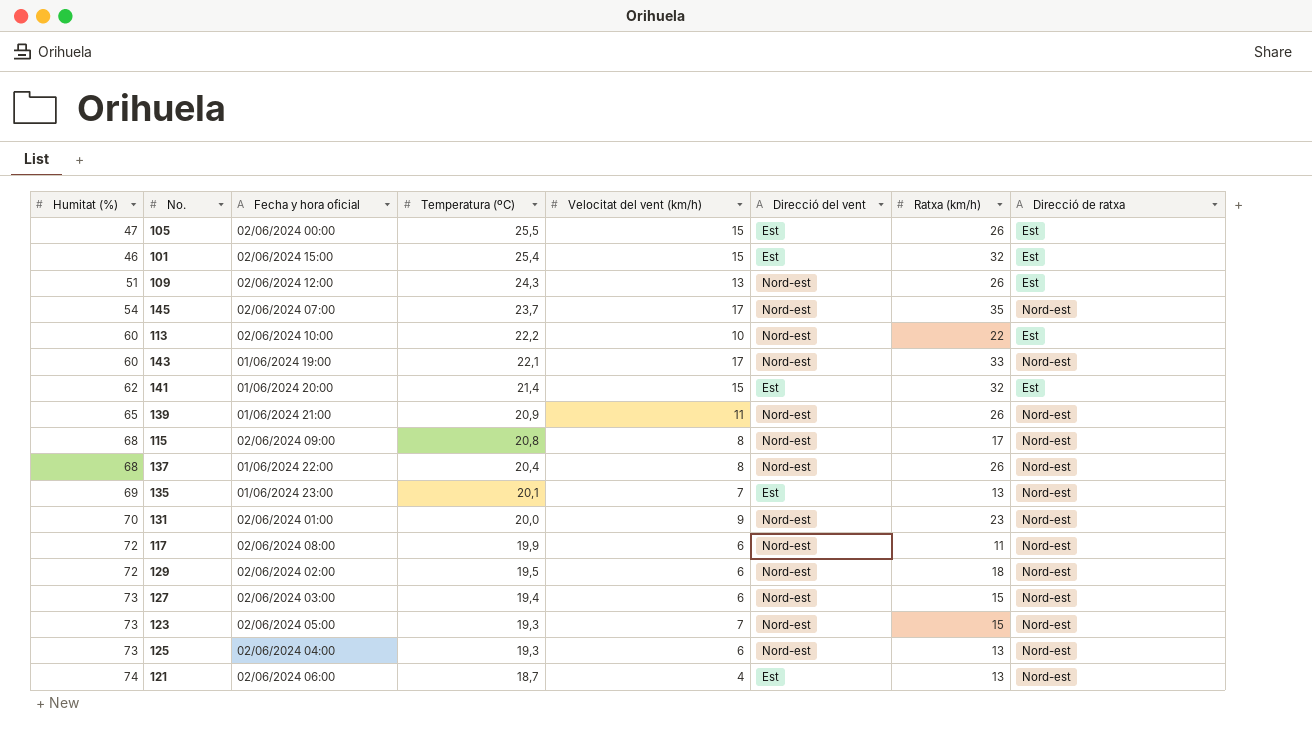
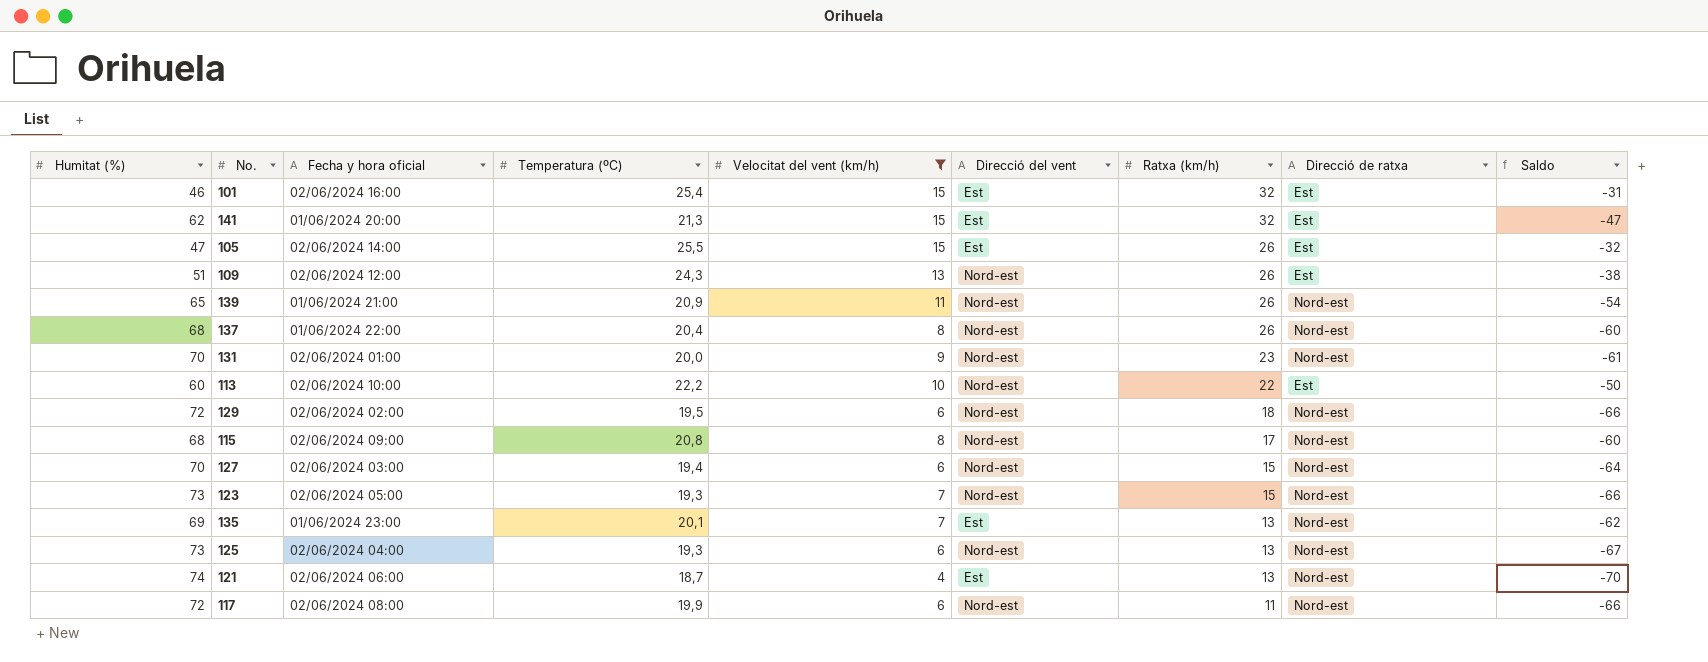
filter: none -> Velocitat del vent (km/h) != 17
row order: Temperatura (ºC) descending -> Ratxa (km/h) descending
column Saldo | formula: none -> [Velocitat del vent (km/h)] - [Humitat (%)]
101 | Fecha y hora oficial: 02/06/2024 15:00 -> 02/06/2024 16:00
141 | Temperatura (ºC): 21,4 -> 21,3
105 | Fecha y hora oficial: 02/06/2024 00:00 -> 02/06/2024 14:00
127 | Humitat (%): 73 -> 70

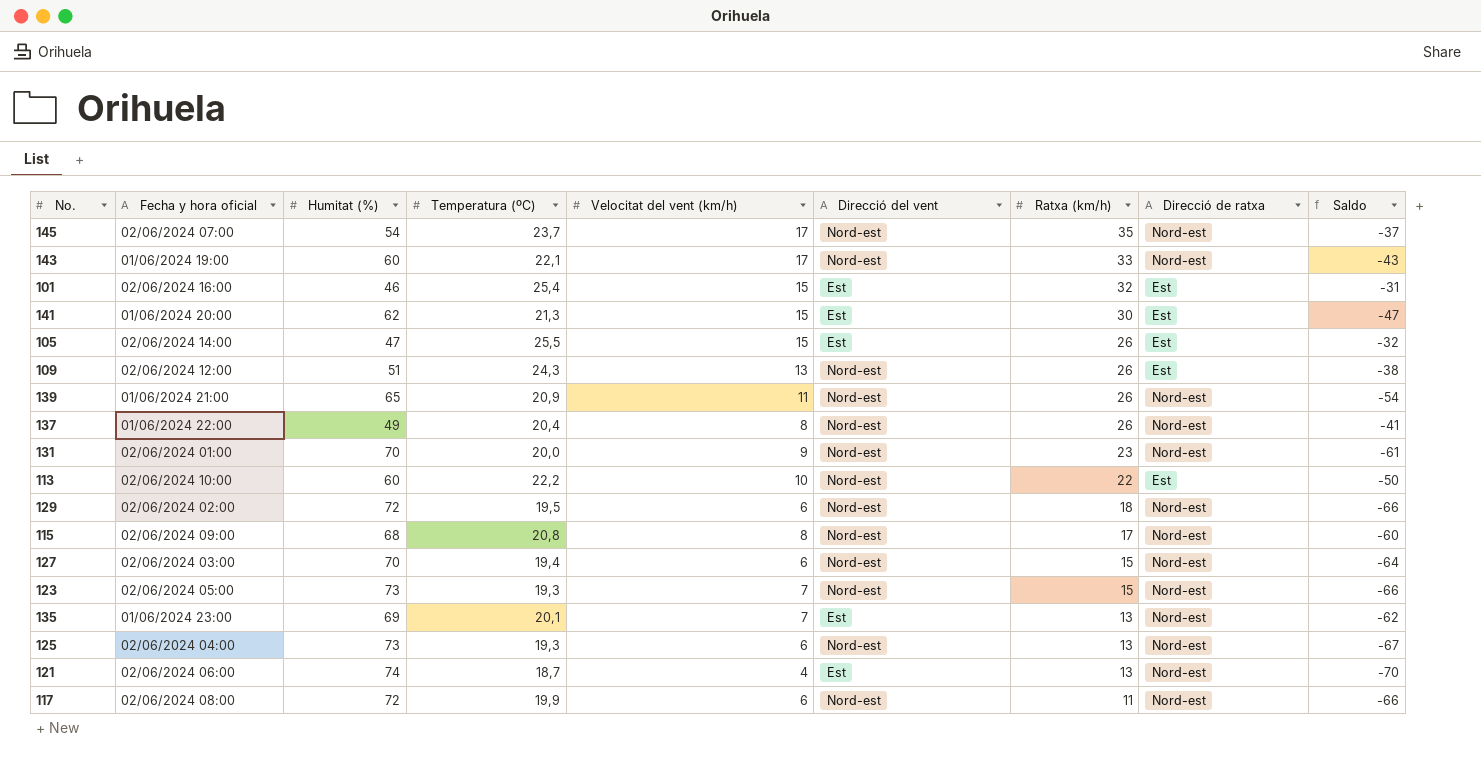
filter: Velocitat del vent (km/h) != 17 -> none
column Humitat (%) | position: 1 -> 3
141 | Ratxa (km/h): 32 -> 30
137 | Humitat (%): 68 -> 49
137 | Saldo: -60 -> -41

